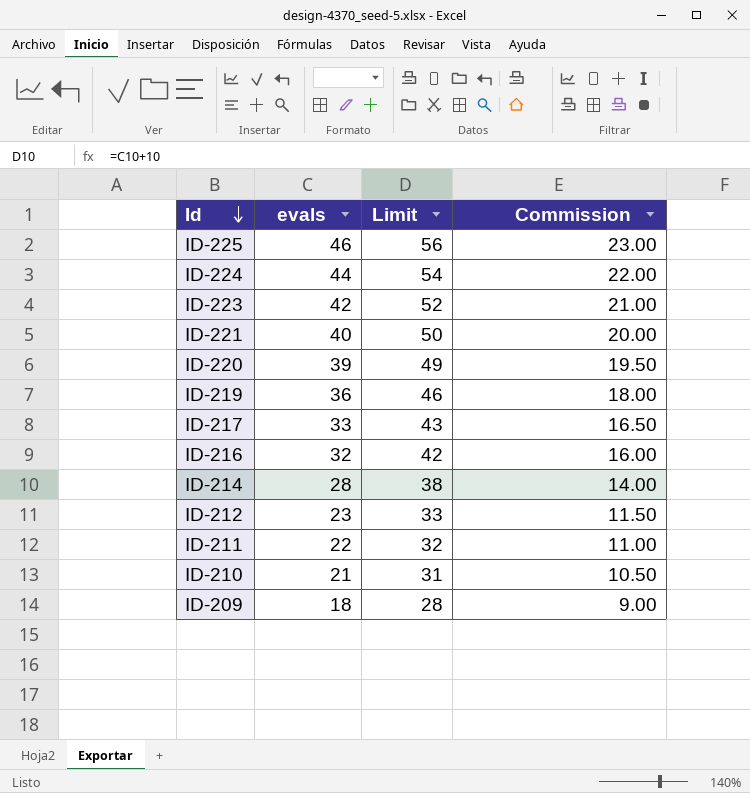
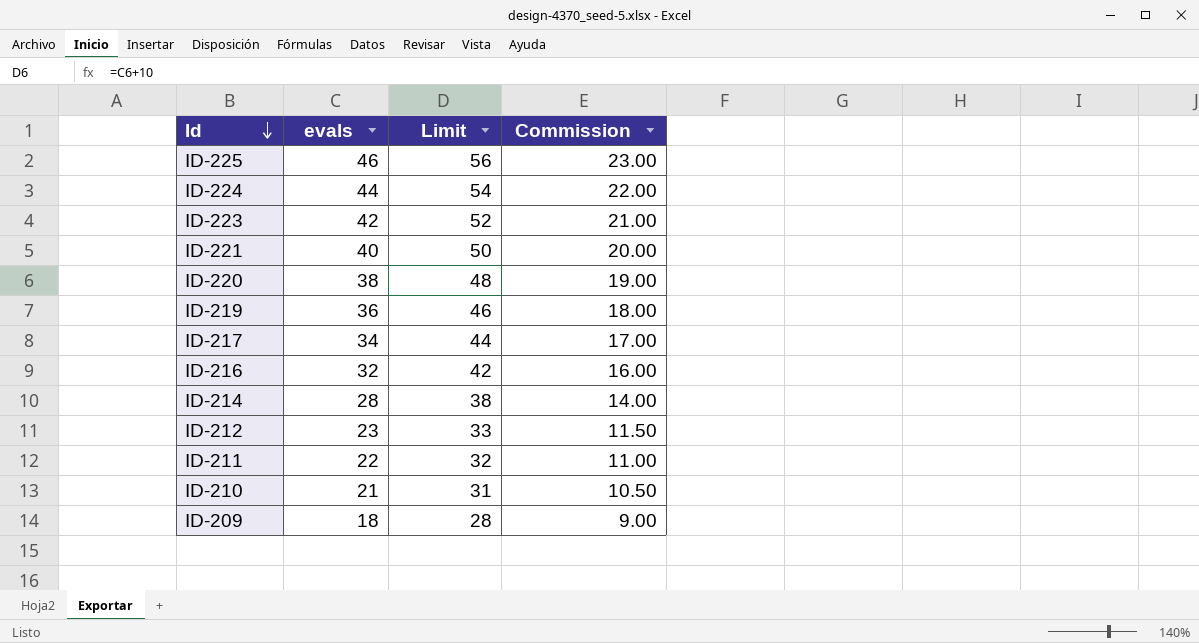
ID-220 | evals: 39 -> 38
ID-220 | Limit: 49 -> 48
ID-220 | Commission: 19.50 -> 19.00
ID-217 | evals: 33 -> 34
ID-217 | Limit: 43 -> 44
ID-217 | Commission: 16.50 -> 17.00

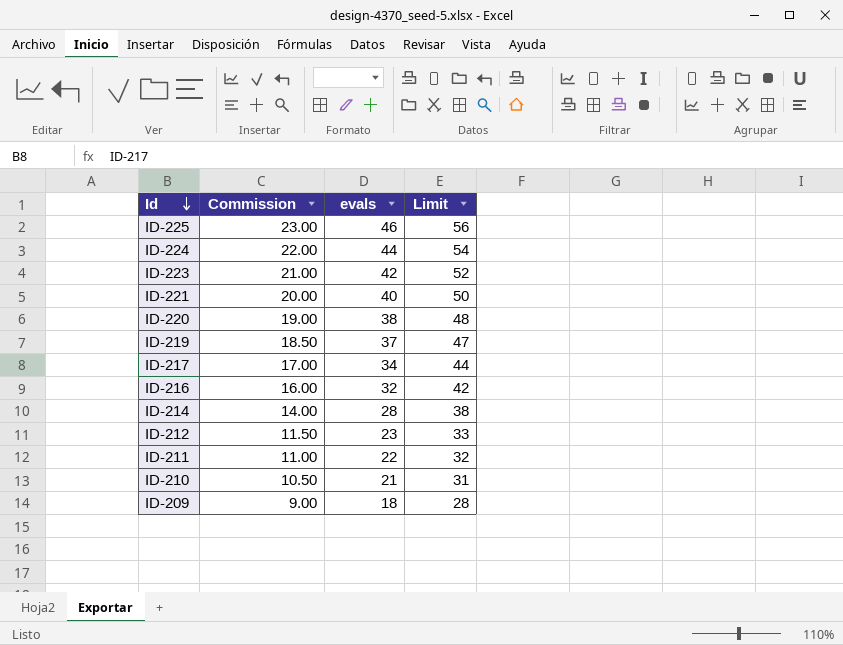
column Commission | position: 4 -> 2
ID-219 | Commission: 18.00 -> 18.50
ID-219 | evals: 36 -> 37
ID-219 | Limit: 46 -> 47

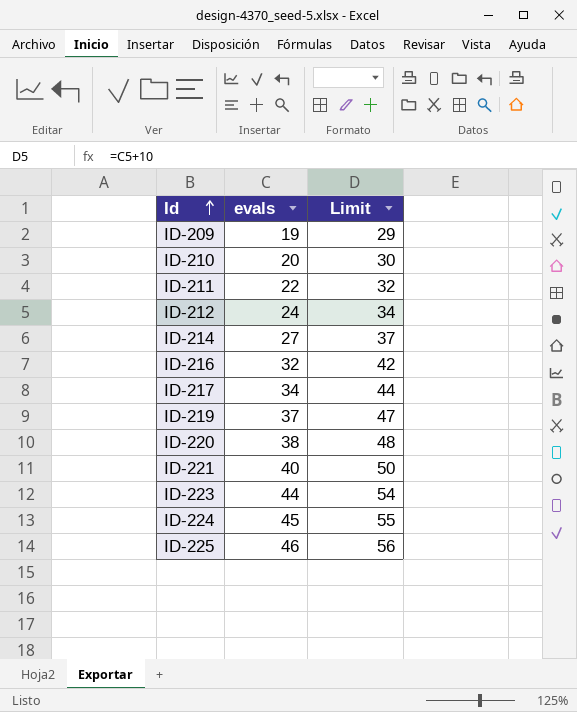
row order: Id descending -> Id ascending
column Commission | formula: [evals] * 0.5 -> none
ID-209 | evals: 18 -> 19
ID-209 | Limit: 28 -> 29
ID-210 | evals: 21 -> 20
ID-210 | Limit: 31 -> 30
ID-212 | evals: 23 -> 24
ID-212 | Limit: 33 -> 34
ID-214 | evals: 28 -> 27
ID-214 | Limit: 38 -> 37
ID-223 | evals: 42 -> 44
ID-223 | Limit: 52 -> 54
ID-224 | evals: 44 -> 45
ID-224 | Limit: 54 -> 55

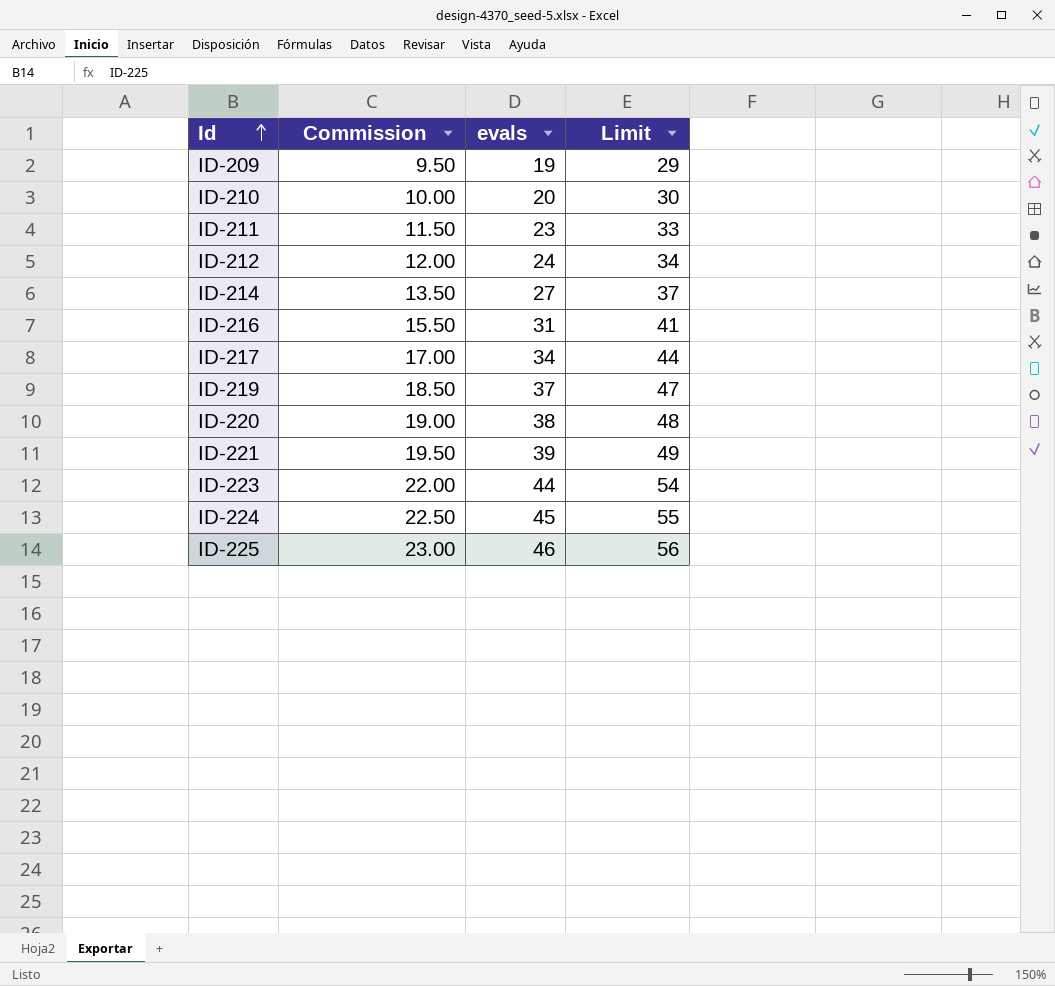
column Commission | formula: none -> [evals] * 0.5
ID-211 | evals: 22 -> 23
ID-211 | Limit: 32 -> 33
ID-216 | evals: 32 -> 31
ID-216 | Limit: 42 -> 41
ID-221 | evals: 40 -> 39
ID-221 | Limit: 50 -> 49

